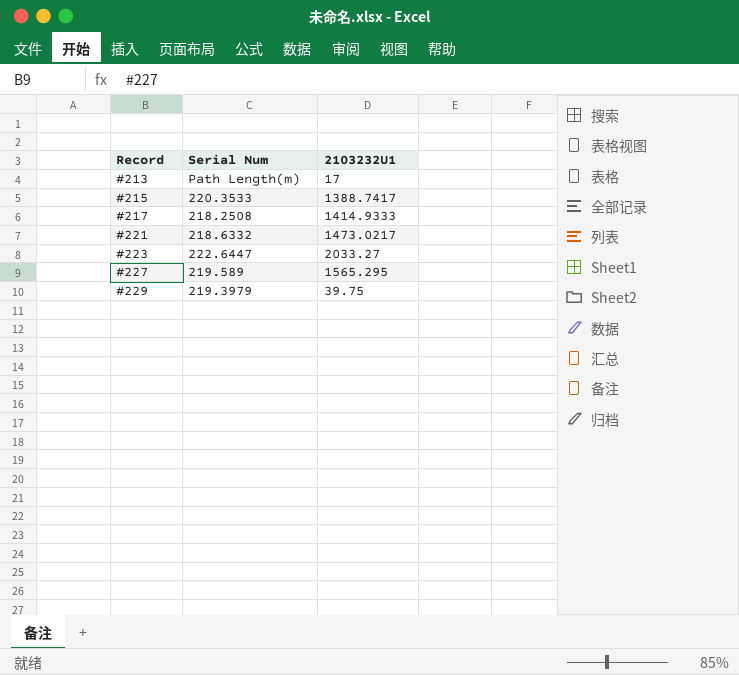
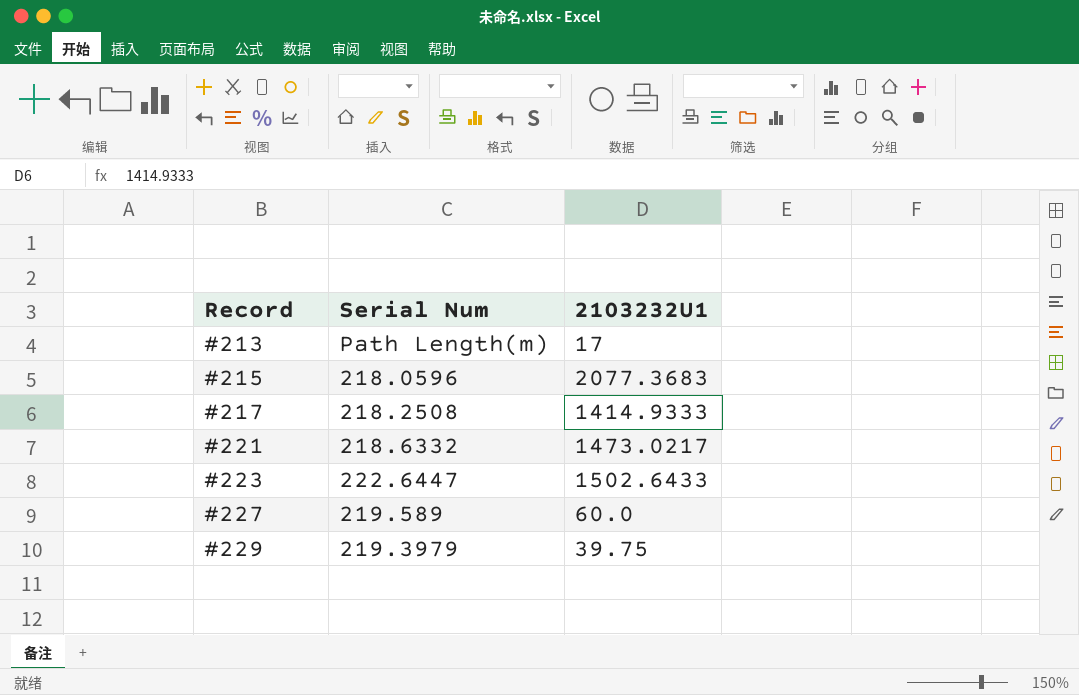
#215 | Serial Num: 220.3533 -> 218.0596
#215 | 2103232U1: 1388.7417 -> 2077.3683
#223 | 2103232U1: 2033.27 -> 1502.6433
#227 | 2103232U1: 1565.295 -> 60.0

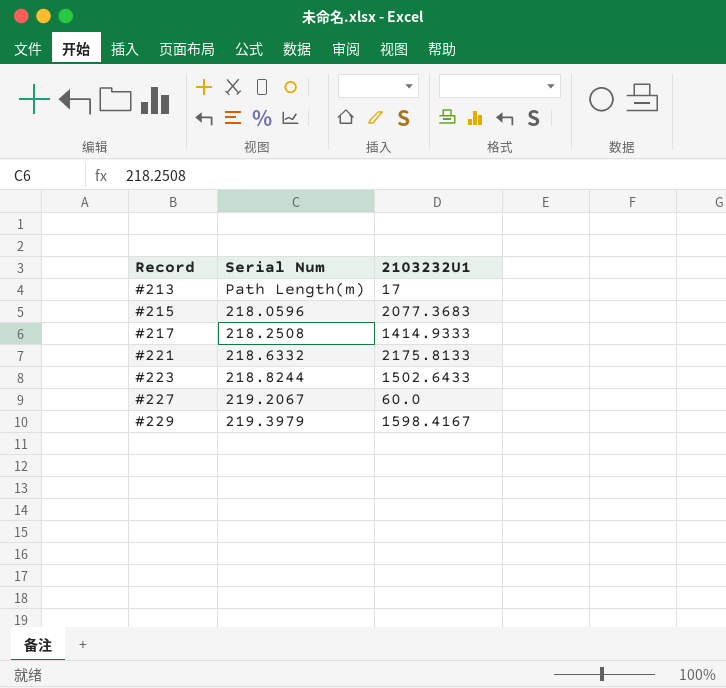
#221 | 2103232U1: 1473.0217 -> 2175.8133
#223 | Serial Num: 222.6447 -> 218.8244
#227 | Serial Num: 219.589 -> 219.2067
#229 | 2103232U1: 39.75 -> 1598.4167

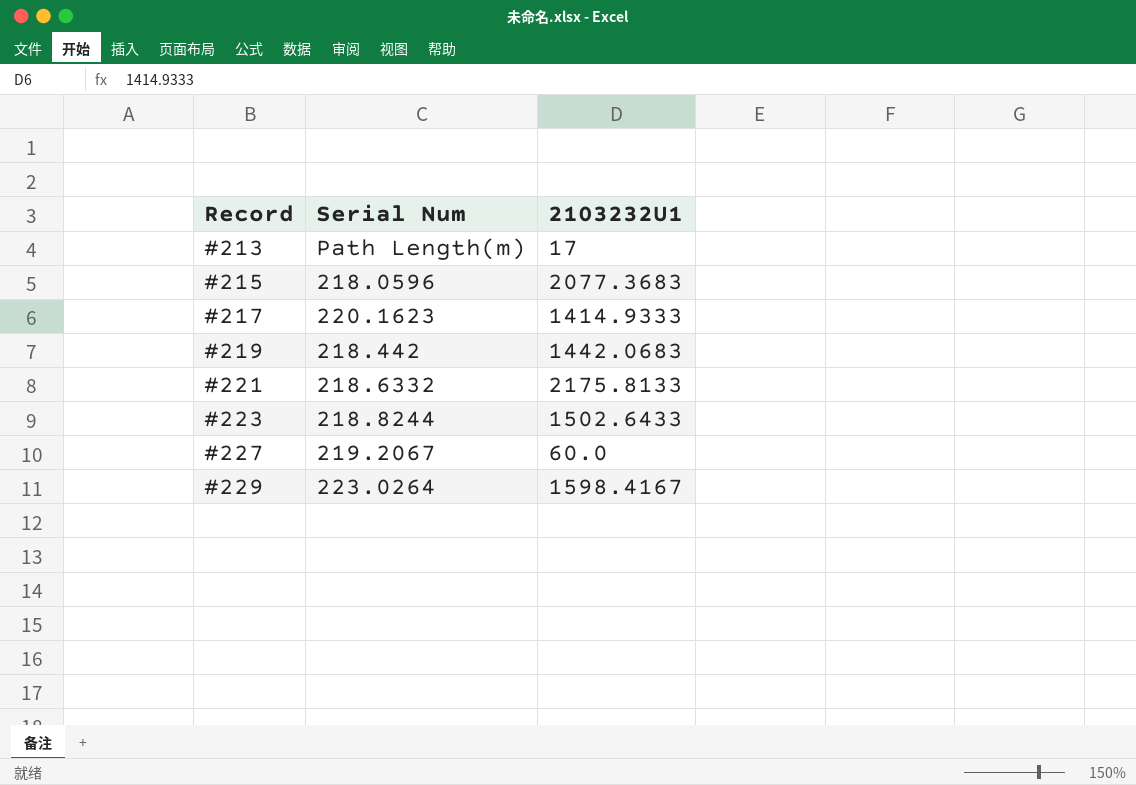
#217 | Serial Num: 218.2508 -> 220.1623
row #219: none -> 218.442 | 1442.0683
#229 | Serial Num: 219.3979 -> 223.0264

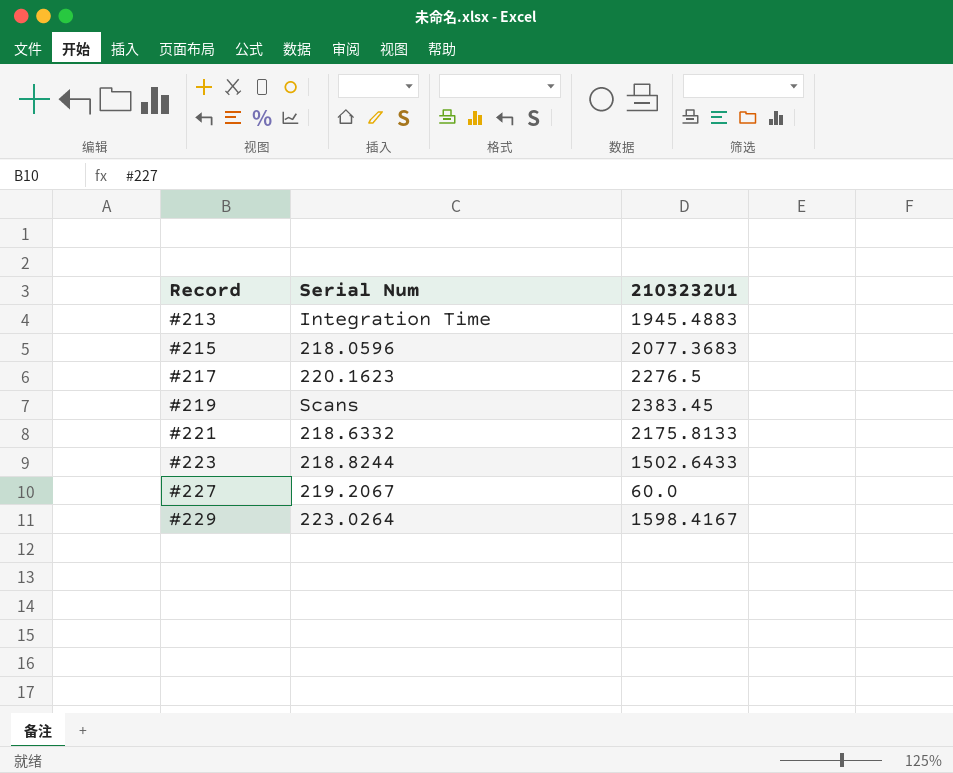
#213 | Serial Num: Path Length(m) -> Integration Time
#213 | 2103232U1: 17 -> 1945.4883
#217 | 2103232U1: 1414.9333 -> 2276.5
#219 | Serial Num: 218.442 -> Scans
#219 | 2103232U1: 1442.0683 -> 2383.45

